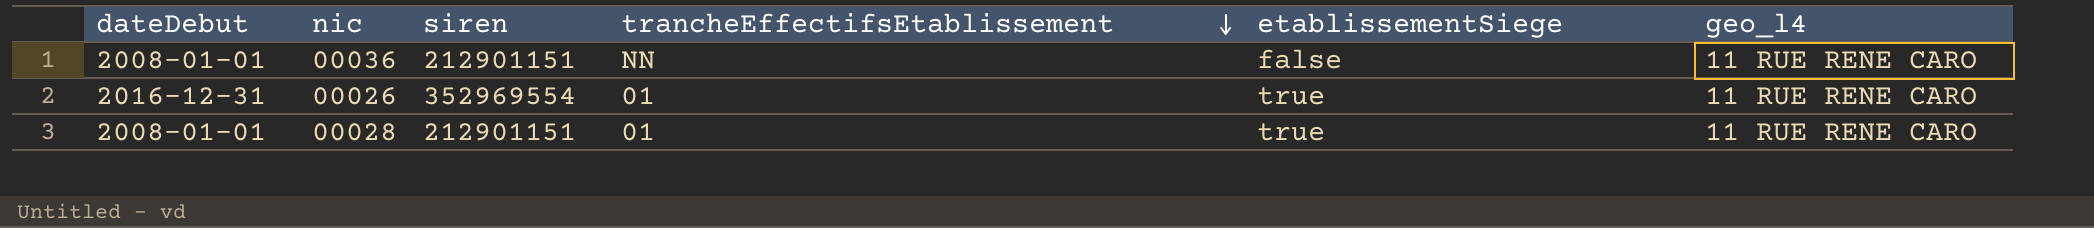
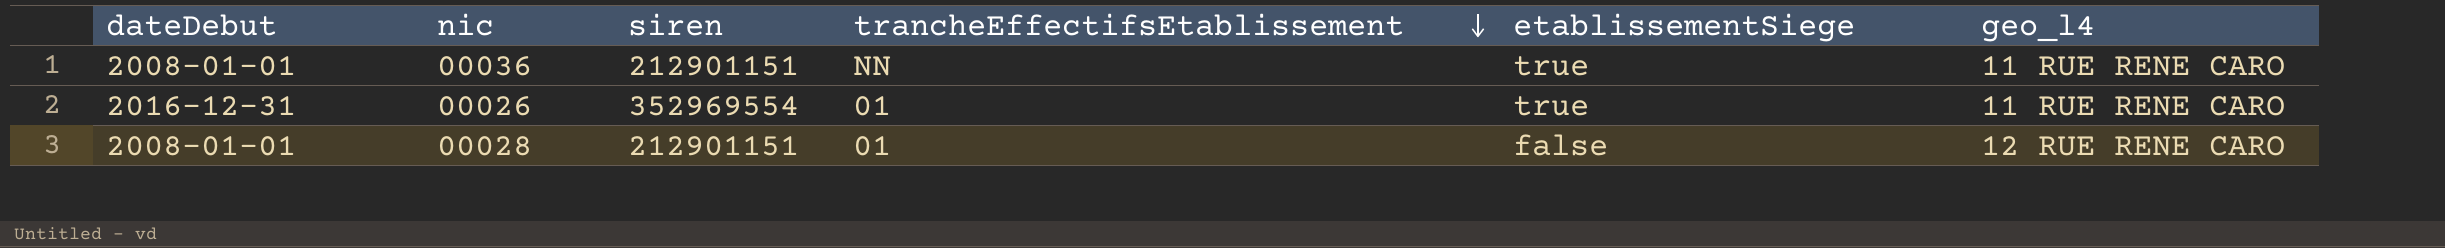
00036 | etablissementSiege: false -> true
00028 | etablissementSiege: true -> false
00028 | geo_l4: 11 RUE RENE CARO -> 12 RUE RENE CARO

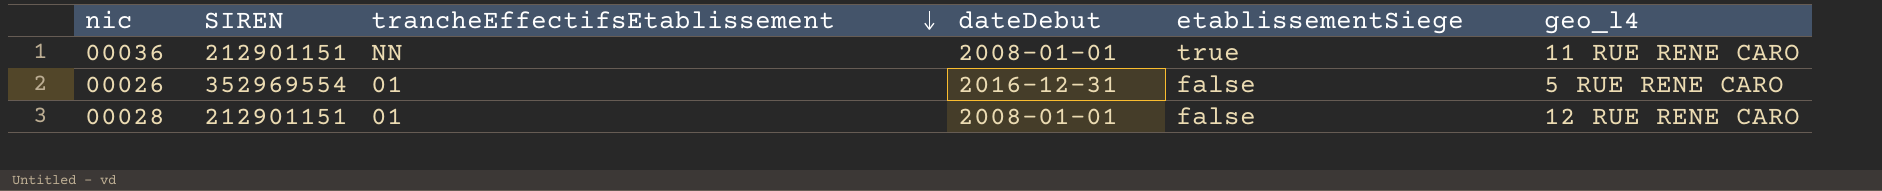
column name: siren -> SIREN
column dateDebut | position: 1 -> 4
00026 | etablissementSiege: true -> false
00026 | geo_l4: 11 RUE RENE CARO -> 5 RUE RENE CARO

